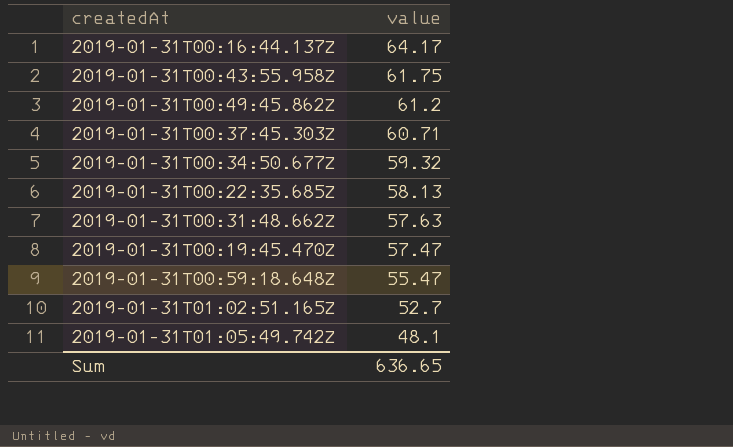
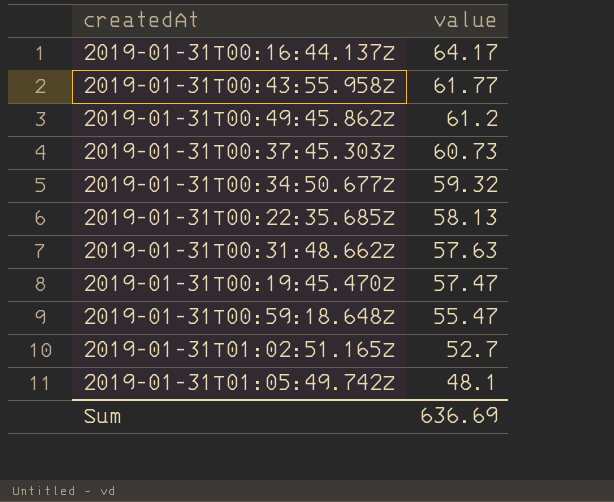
2019-01-31T00:43:55.958Z | value: 61.75 -> 61.77
2019-01-31T00:37:45.303Z | value: 60.71 -> 60.73
Sum | value: 636.65 -> 636.69

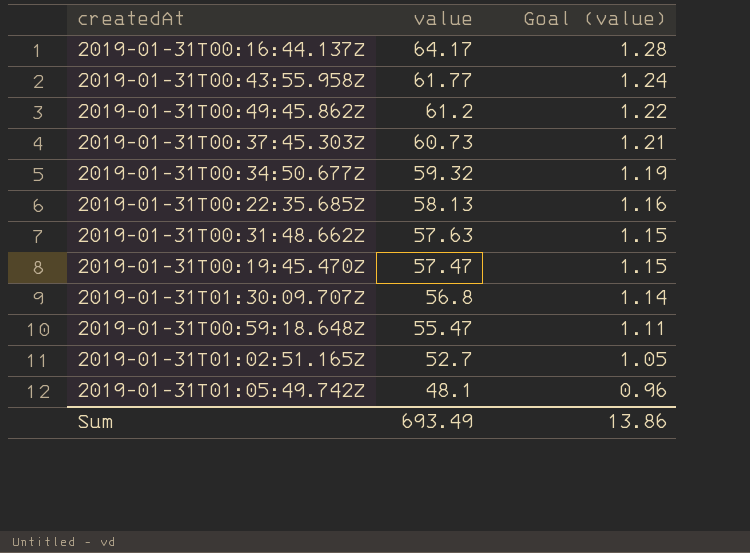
column Goal (value) | formula: none -> [value] * 0.02
row 2019-01-31T01:30:09.707Z: none -> 56.8 | 1.14
Sum | value: 636.69 -> 693.49

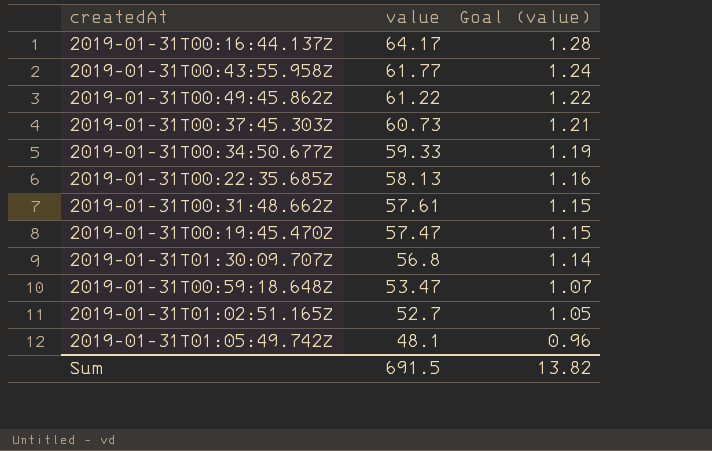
2019-01-31T00:49:45.862Z | value: 61.2 -> 61.22
2019-01-31T00:34:50.677Z | value: 59.32 -> 59.33
2019-01-31T00:31:48.662Z | value: 57.63 -> 57.61
2019-01-31T00:59:18.648Z | value: 55.47 -> 53.47
2019-01-31T00:59:18.648Z | Goal (value): 1.11 -> 1.07
Sum | value: 693.49 -> 691.5
Sum | Goal (value): 13.86 -> 13.82

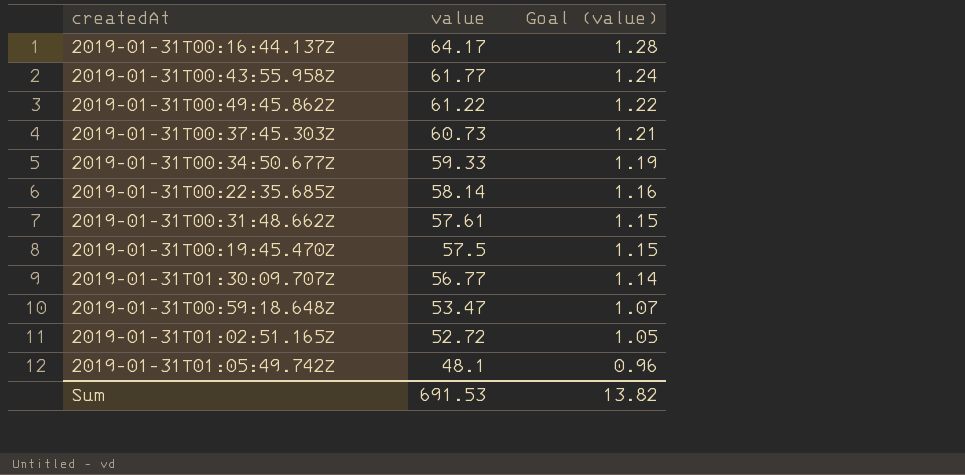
2019-01-31T00:22:35.685Z | value: 58.13 -> 58.14
2019-01-31T00:19:45.470Z | value: 57.47 -> 57.5
2019-01-31T01:30:09.707Z | value: 56.8 -> 56.77
2019-01-31T01:02:51.165Z | value: 52.7 -> 52.72
Sum | value: 691.5 -> 691.53

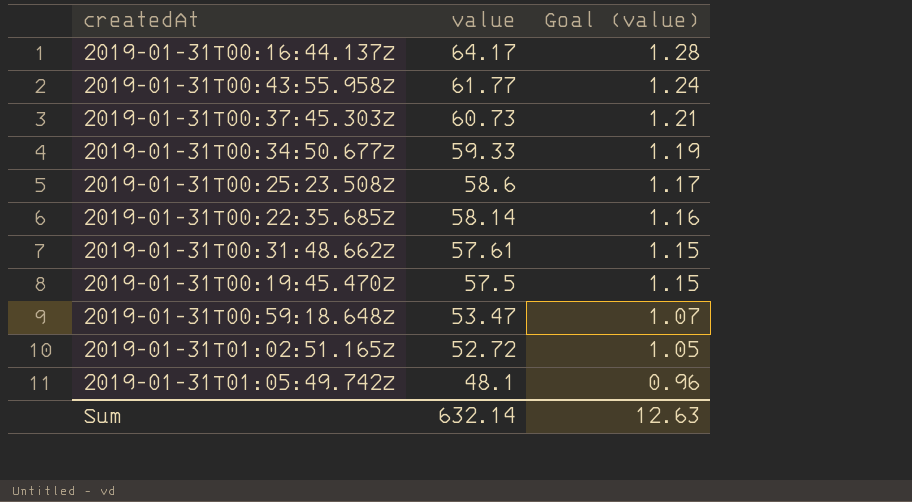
row 2019-01-31T00:49:45.862Z: 61.22 | 1.22 -> none
row 2019-01-31T01:30:09.707Z: 56.77 | 1.14 -> none
row 2019-01-31T00:25:23.508Z: none -> 58.6 | 1.17
Sum | value: 691.53 -> 632.14
Sum | Goal (value): 13.82 -> 12.63

